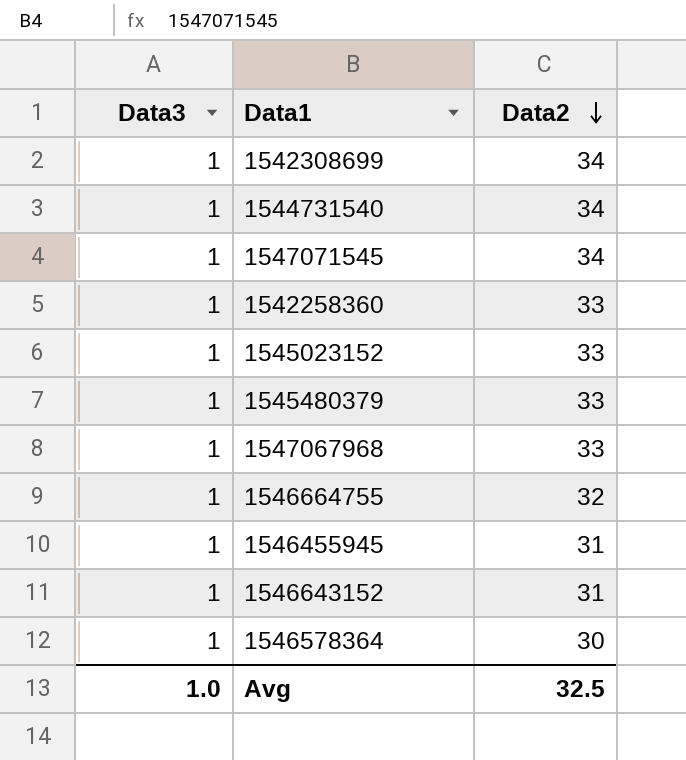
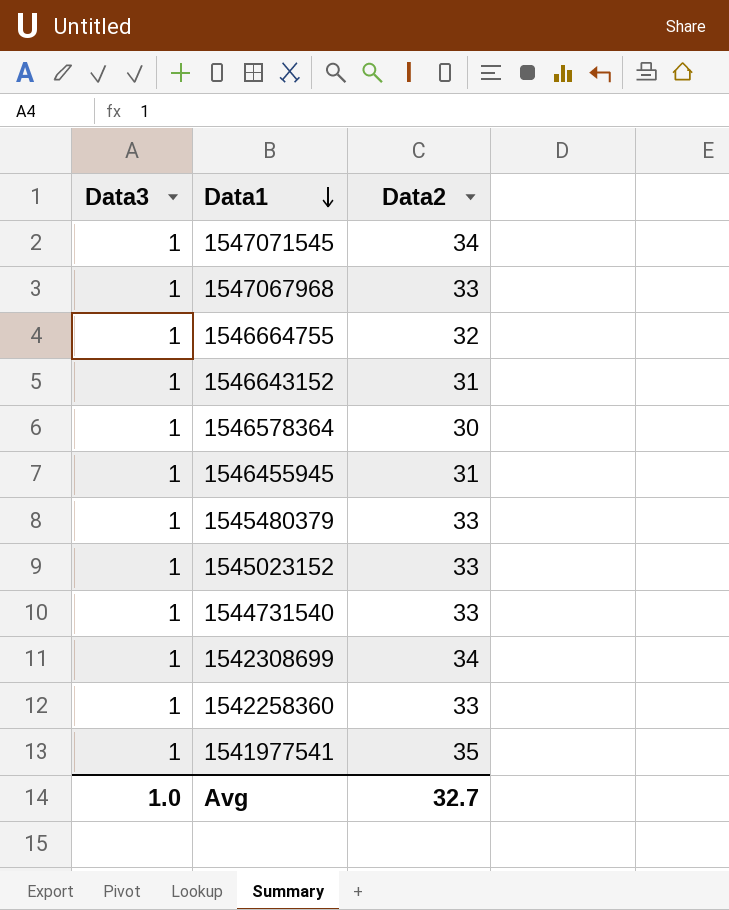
row order: Data2 descending -> Data1 descending
1544731540 | Data2: 34 -> 33
row 1541977541: none -> 1 | 35
Avg | Data2: 32.5 -> 32.7

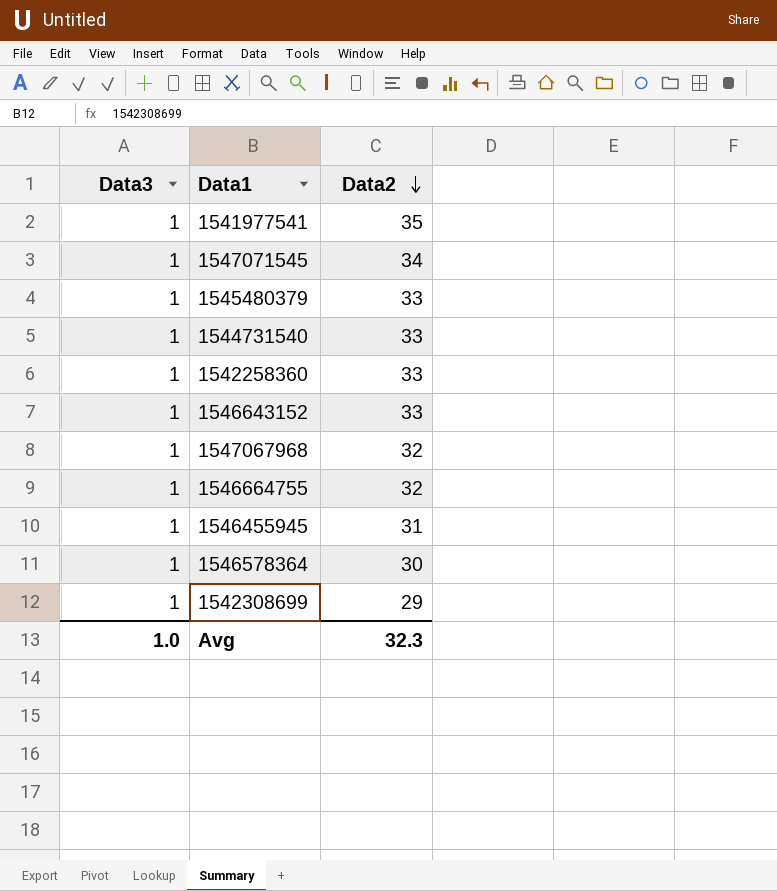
row order: Data1 descending -> Data2 descending
row 1545023152: 1 | 33 -> none
1546643152 | Data2: 31 -> 33
1547067968 | Data2: 33 -> 32
1542308699 | Data2: 34 -> 29
Avg | Data2: 32.7 -> 32.3

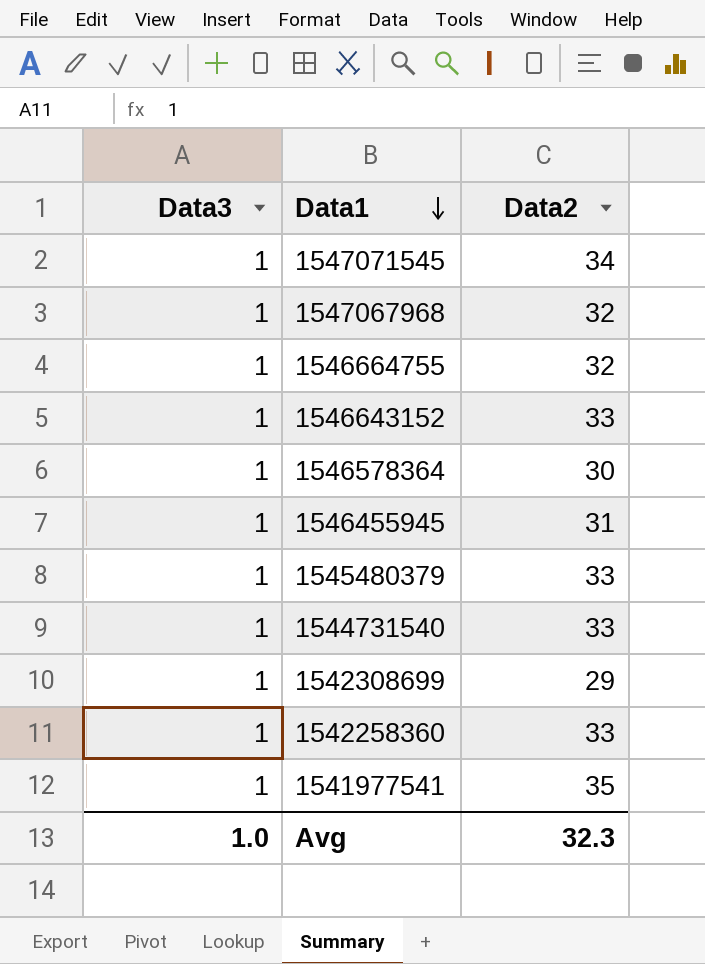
row order: Data2 descending -> Data1 descending

